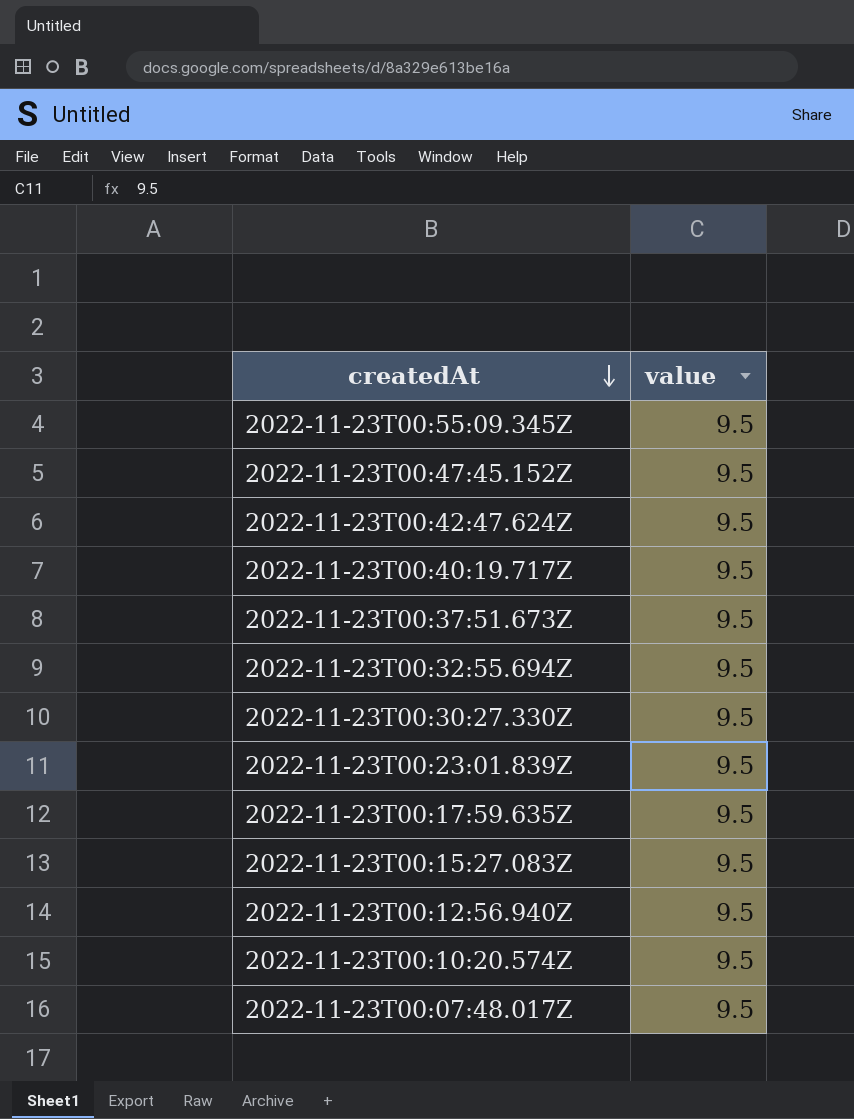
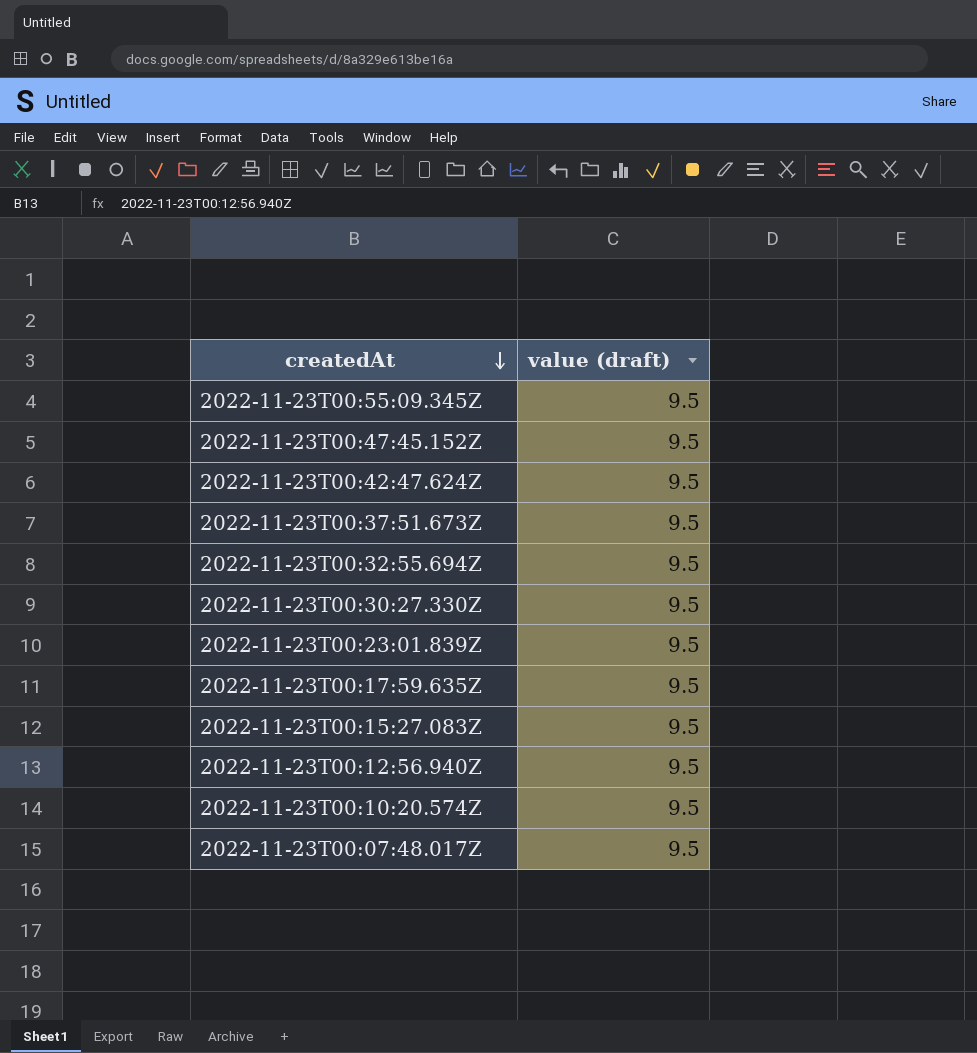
column name: value -> value (draft)
row 2022-11-23T00:40:19.717Z: 9.5 -> none

